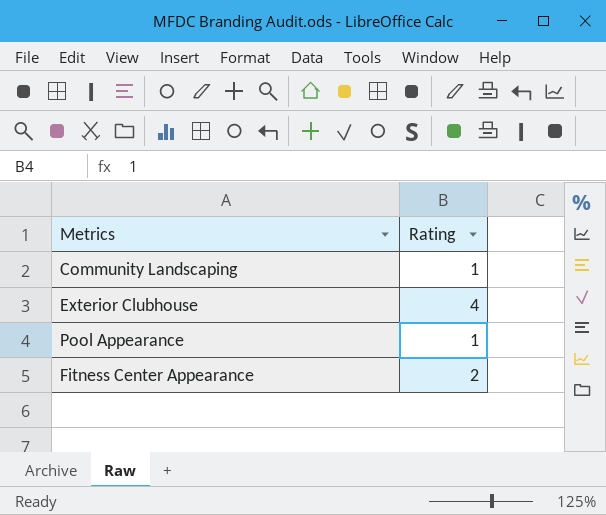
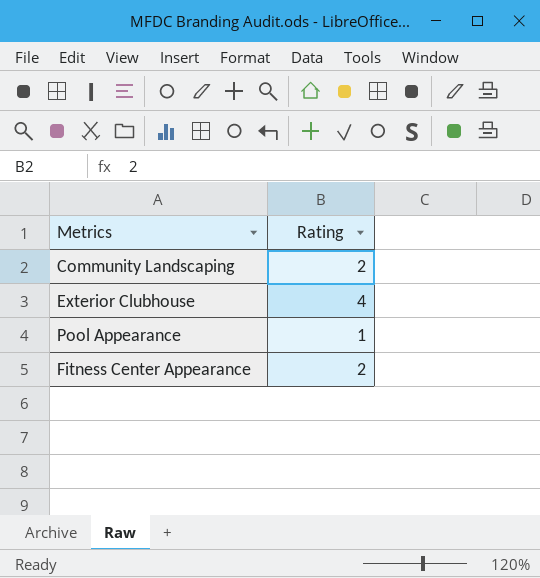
Community Landscaping | Rating: 1 -> 2

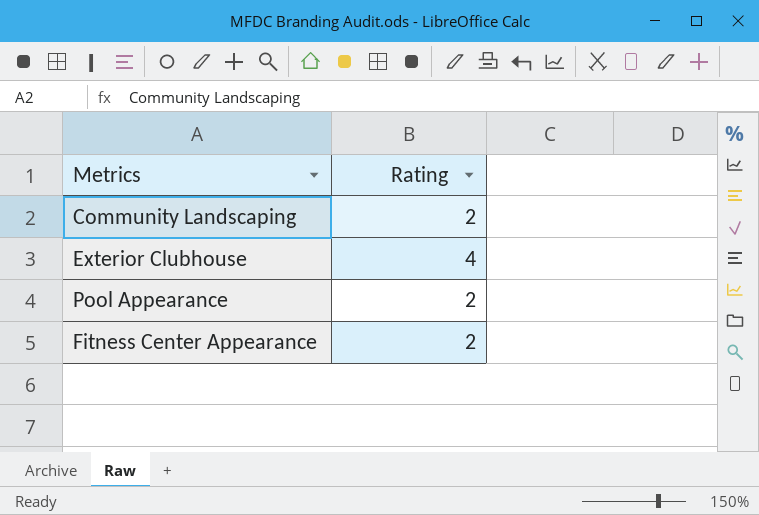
Pool Appearance | Rating: 1 -> 2

